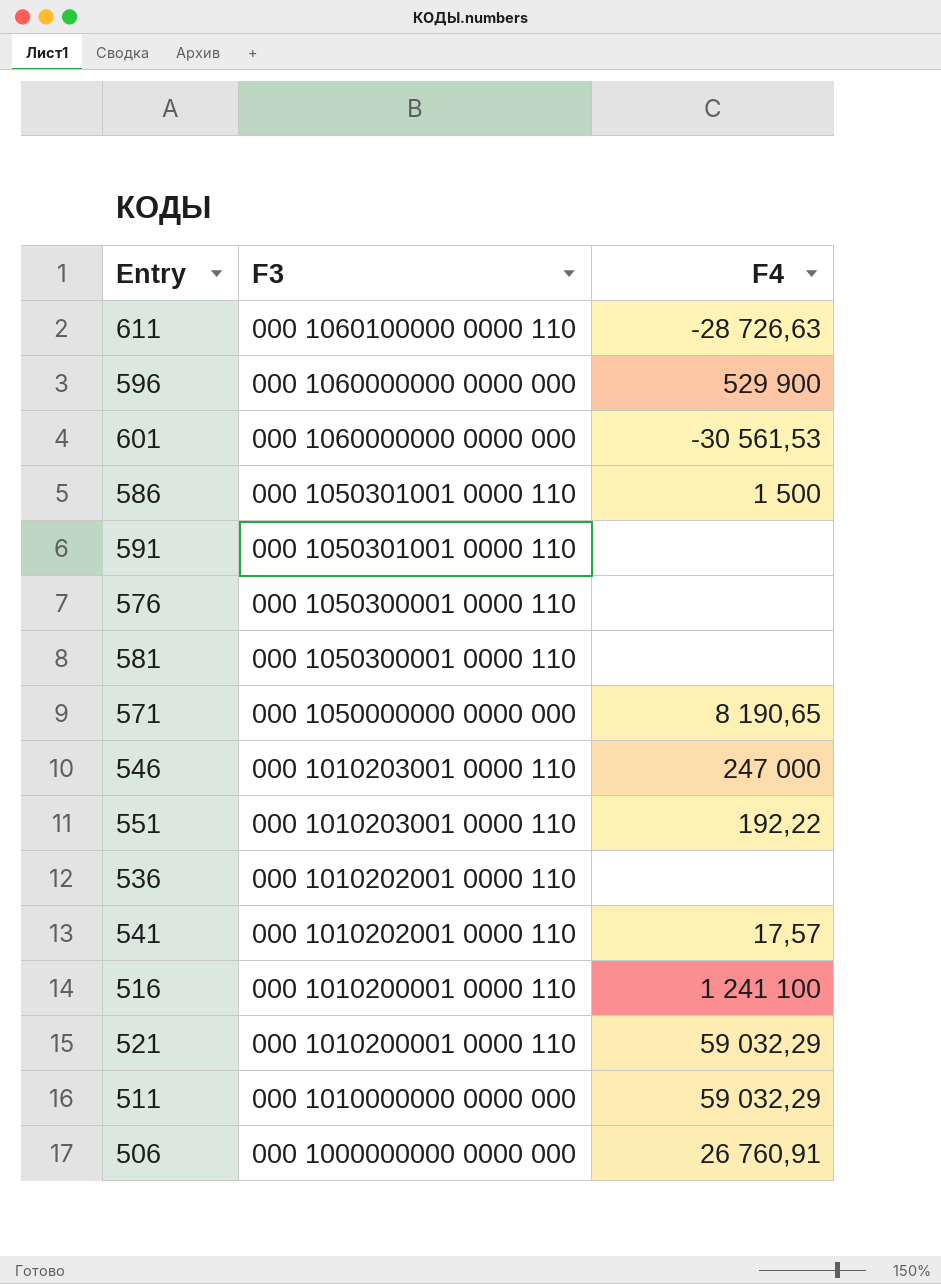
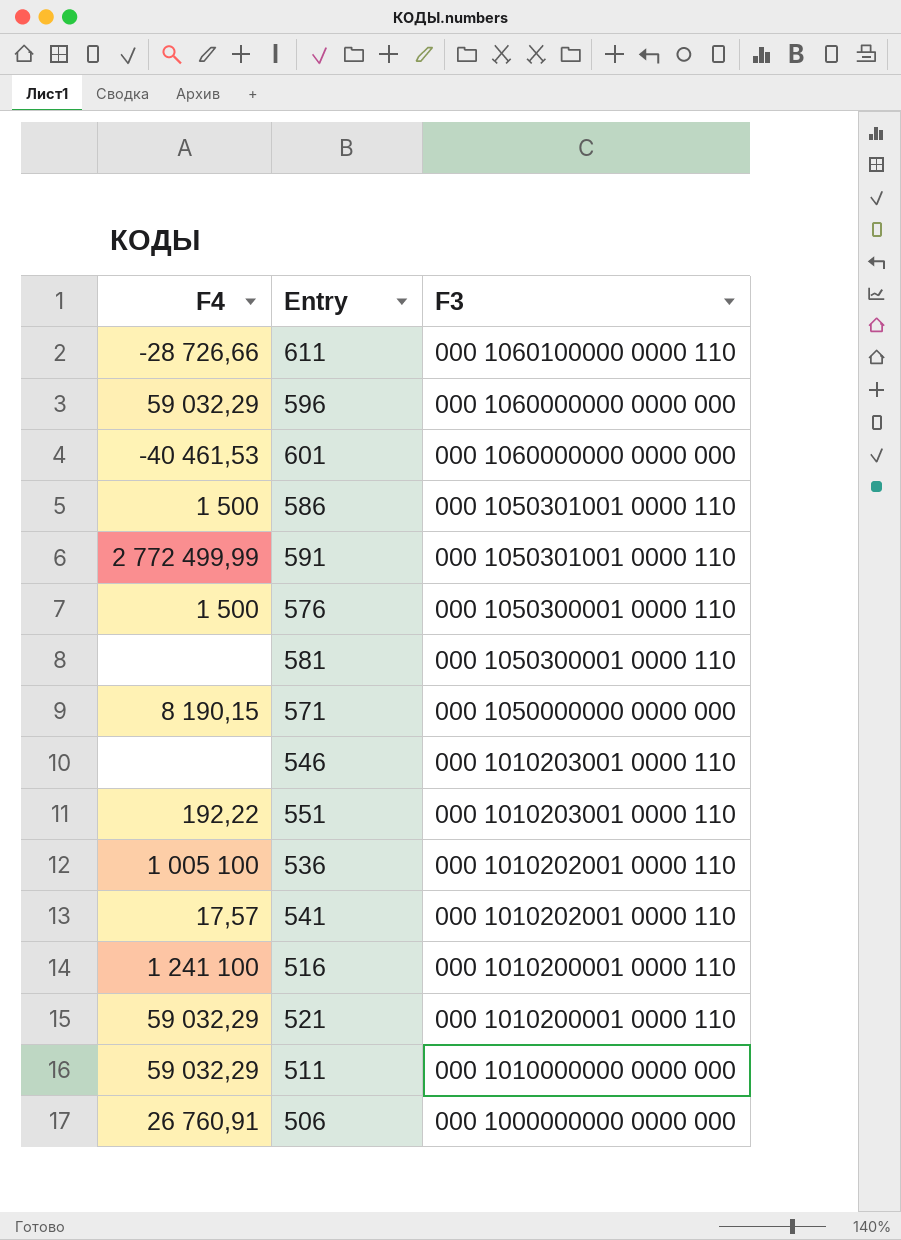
column F4 | position: 3 -> 1
611 | F4: -28 726,63 -> -28 726,66
596 | F4: 529 900 -> 59 032,29
601 | F4: -30 561,53 -> -40 461,53
591 | F4: none -> 2 772 499,99
576 | F4: none -> 1 500
571 | F4: 8 190,65 -> 8 190,15
546 | F4: 247 000 -> none
536 | F4: none -> 1 005 100

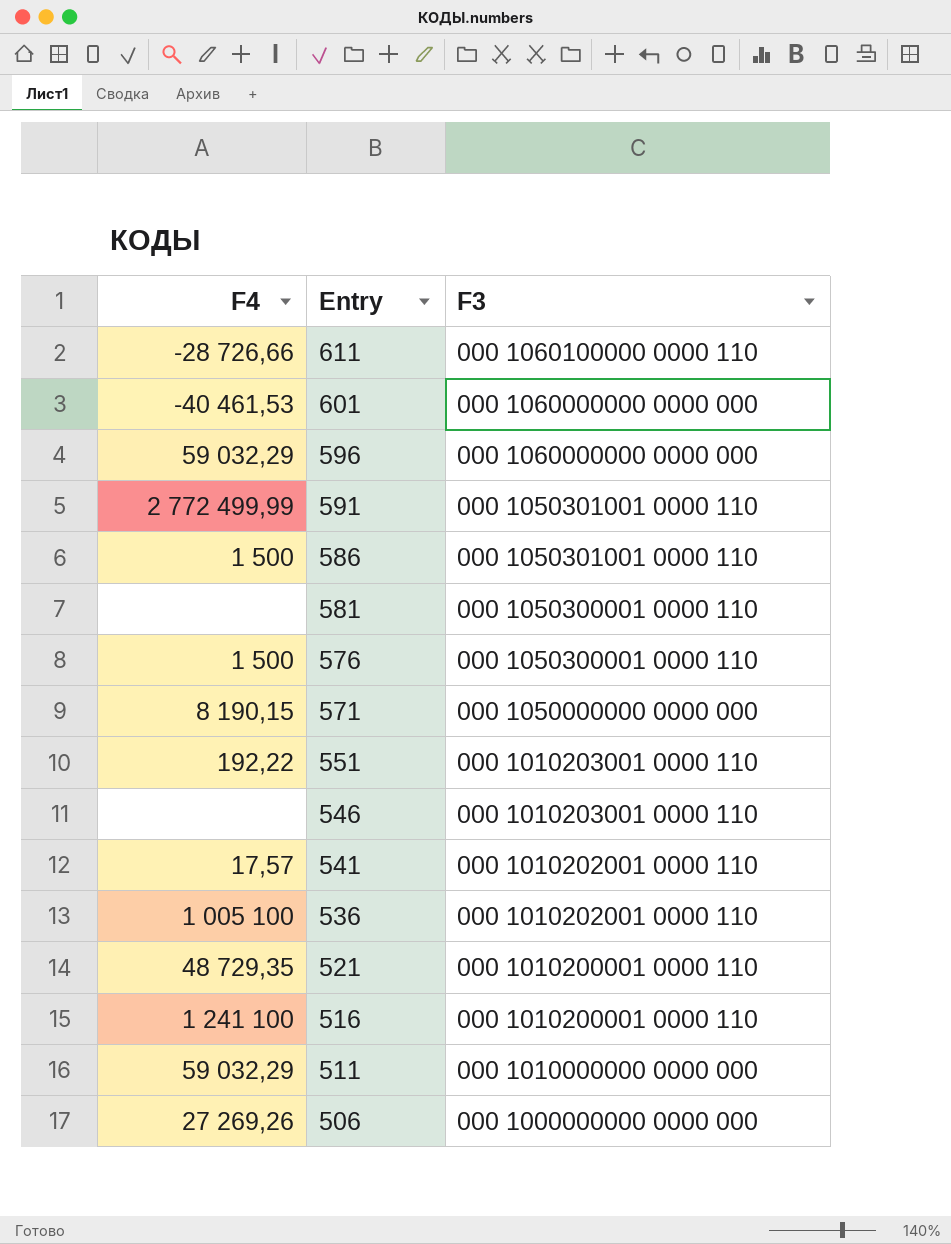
row order: F3 descending -> Entry descending
521 | F4: 59 032,29 -> 48 729,35
506 | F4: 26 760,91 -> 27 269,26

